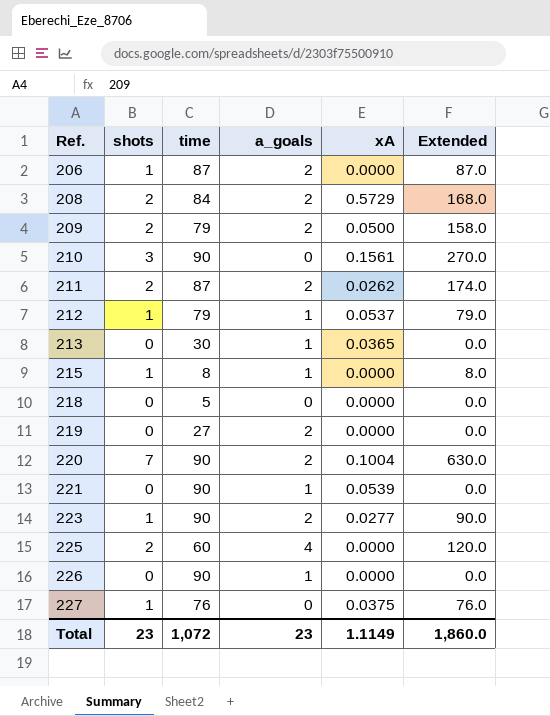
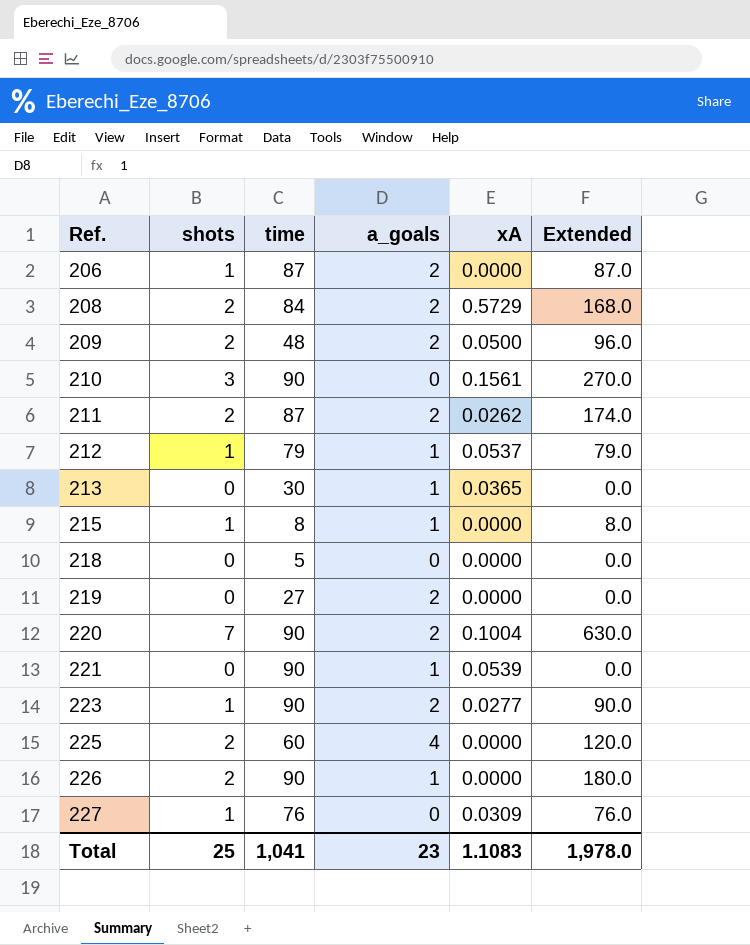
209 | time: 79 -> 48
209 | Extended: 158.0 -> 96.0
226 | shots: 0 -> 2
226 | Extended: 0.0 -> 180.0
227 | xA: 0.0375 -> 0.0309
Total | shots: 23 -> 25
Total | time: 1,072 -> 1,041
Total | xA: 1.1149 -> 1.1083
Total | Extended: 1,860.0 -> 1,978.0

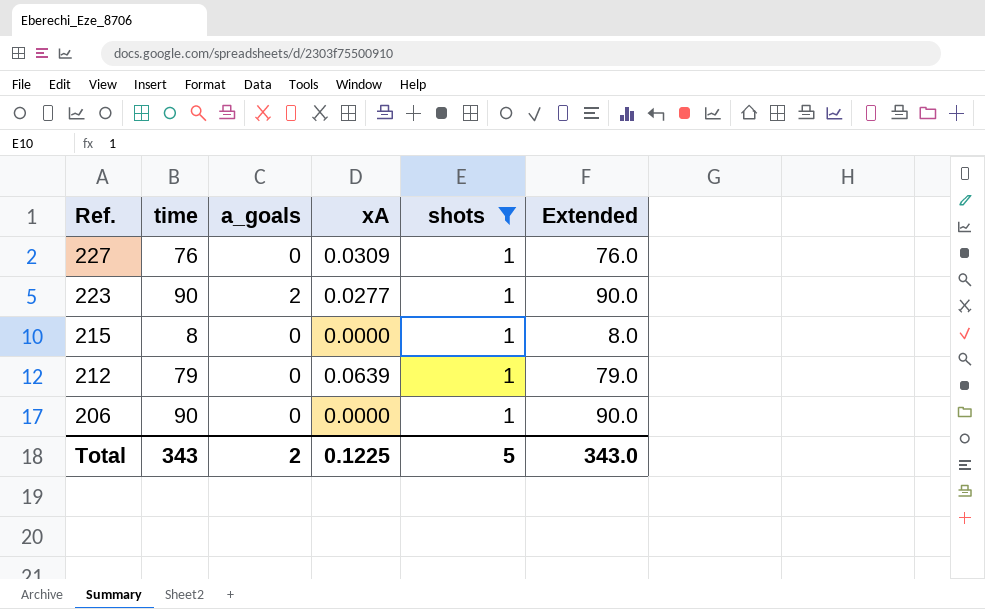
filter: none -> shots = 1
row order: Ref. ascending -> Ref. descending
column shots | position: 2 -> 5
215 | a_goals: 1 -> 0
212 | a_goals: 1 -> 0
212 | xA: 0.0537 -> 0.0639
206 | time: 87 -> 90
206 | a_goals: 2 -> 0
206 | Extended: 87.0 -> 90.0
Total | time: 1,041 -> 343
Total | a_goals: 23 -> 2
Total | xA: 1.1083 -> 0.1225
Total | shots: 25 -> 5
Total | Extended: 1,978.0 -> 343.0

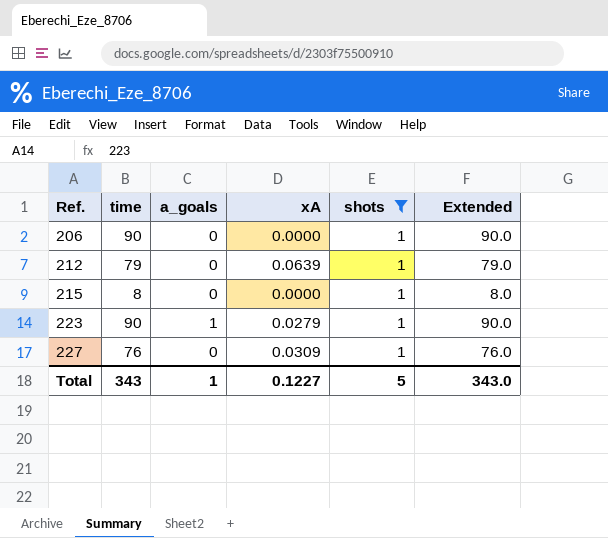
row order: Ref. descending -> Ref. ascending
223 | a_goals: 2 -> 1
223 | xA: 0.0277 -> 0.0279
Total | a_goals: 2 -> 1
Total | xA: 0.1225 -> 0.1227

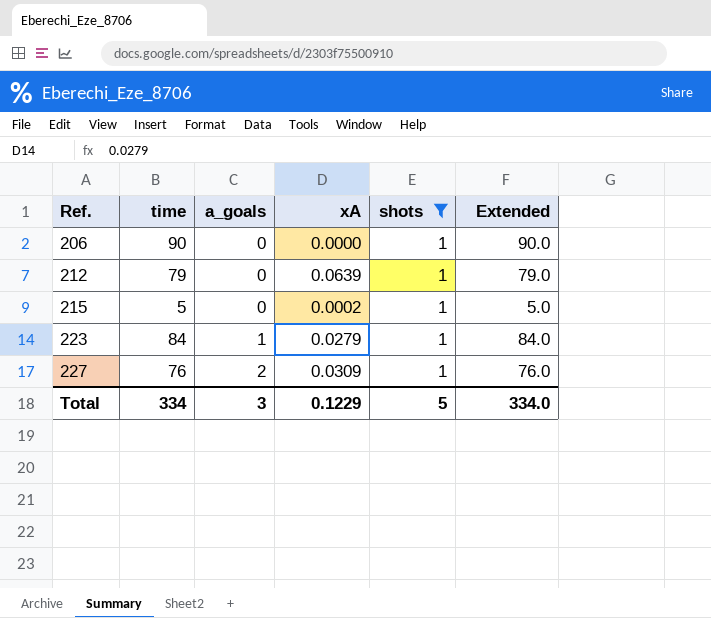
215 | time: 8 -> 5
215 | xA: 0.0000 -> 0.0002
215 | Extended: 8.0 -> 5.0
223 | time: 90 -> 84
223 | Extended: 90.0 -> 84.0
227 | a_goals: 0 -> 2
Total | time: 343 -> 334
Total | a_goals: 1 -> 3
Total | xA: 0.1227 -> 0.1229
Total | Extended: 343.0 -> 334.0

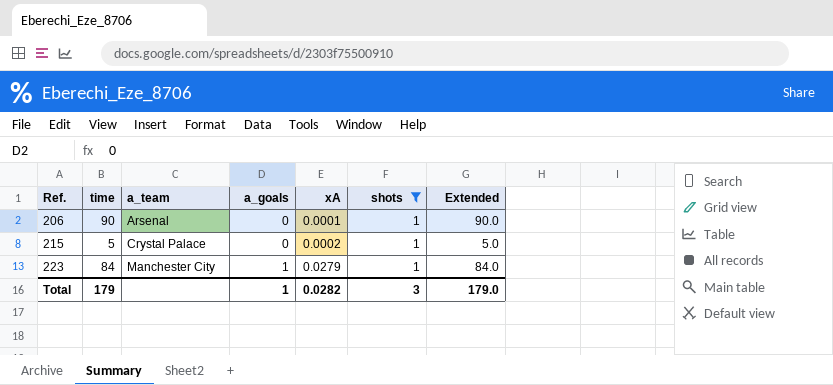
column a_team | position: none -> 3
row 212: 79 | 0 | 0.0639 | 1 | 79.0 -> none
row 227: 76 | 2 | 0.0309 | 1 | 76.0 -> none
206 | xA: 0.0000 -> 0.0001
Total | time: 334 -> 179
Total | a_goals: 3 -> 1
Total | xA: 0.1229 -> 0.0282
Total | shots: 5 -> 3
Total | Extended: 334.0 -> 179.0

